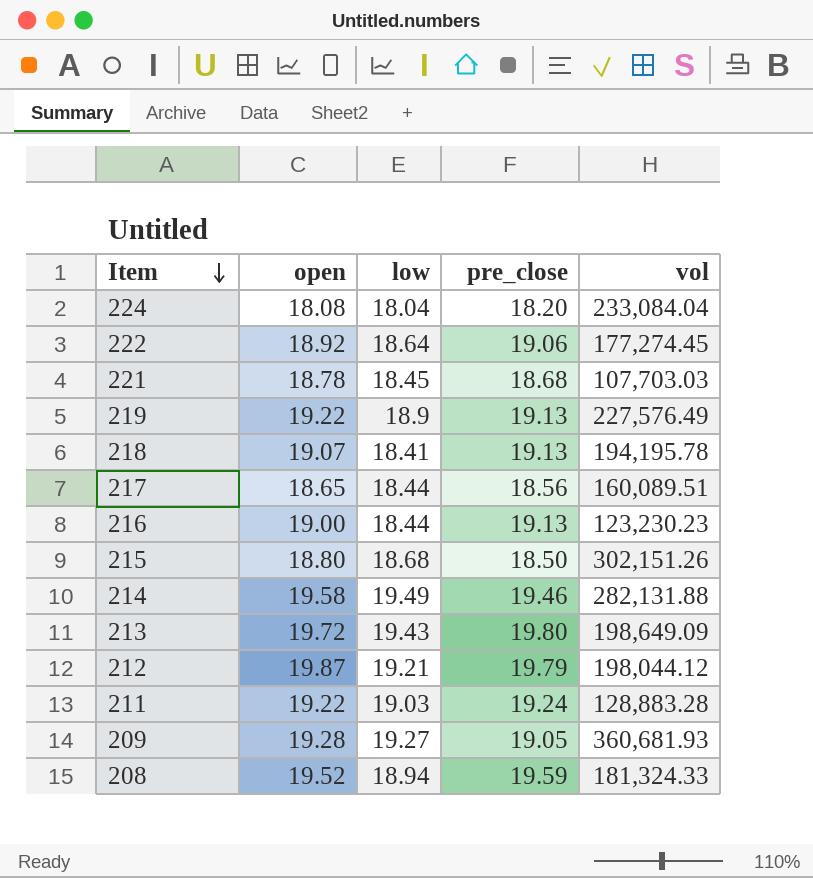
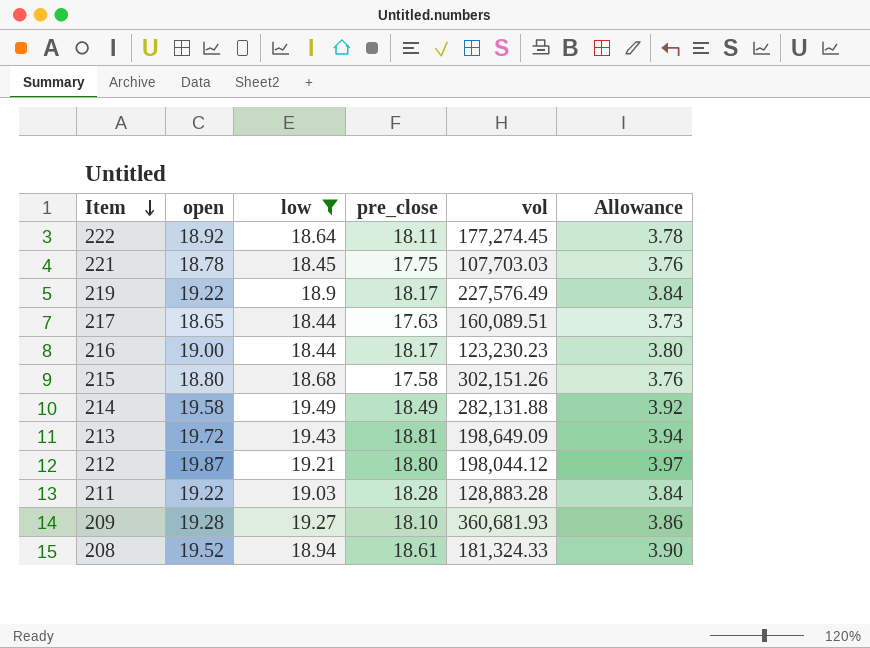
filter: none -> low >= 18.44
column Allowance | formula: none -> [open] * 0.2
222 | pre_close: 19.06 -> 18.11
221 | pre_close: 18.68 -> 17.75
219 | pre_close: 19.13 -> 18.17
217 | pre_close: 18.56 -> 17.63
216 | pre_close: 19.13 -> 18.17
215 | pre_close: 18.50 -> 17.58
214 | pre_close: 19.46 -> 18.49
213 | pre_close: 19.80 -> 18.81
212 | pre_close: 19.79 -> 18.80
211 | pre_close: 19.24 -> 18.28
209 | pre_close: 19.05 -> 18.10
208 | pre_close: 19.59 -> 18.61

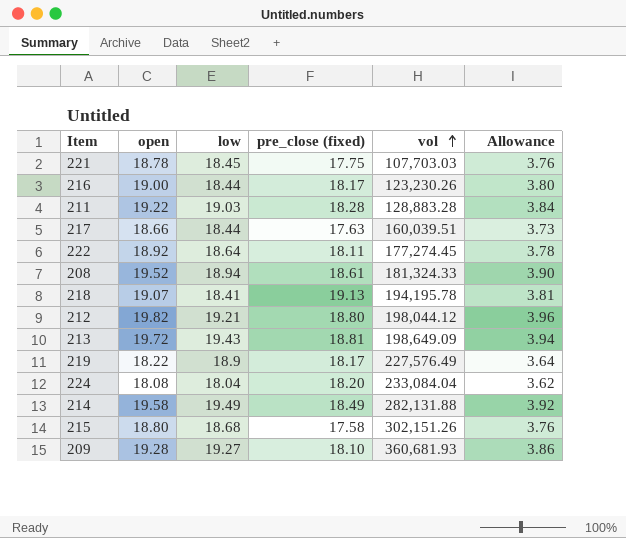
filter: low >= 18.44 -> none
row order: Item descending -> vol ascending
column name: pre_close -> pre_close (fixed)
216 | vol: 123,230.23 -> 123,230.26
217 | open: 18.65 -> 18.66
217 | vol: 160,089.51 -> 160,039.51
212 | open: 19.87 -> 19.82
212 | Allowance: 3.97 -> 3.96
219 | open: 19.22 -> 18.22
219 | Allowance: 3.84 -> 3.64

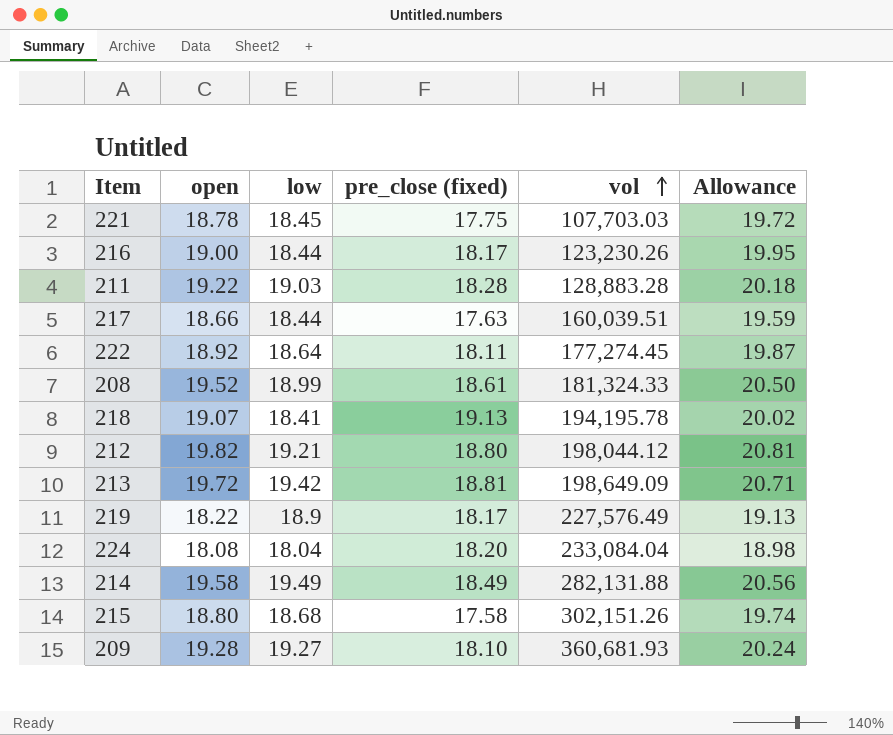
column Allowance | formula: [open] * 0.2 -> [open] * 1.05
208 | low: 18.94 -> 18.99
213 | low: 19.43 -> 19.42

